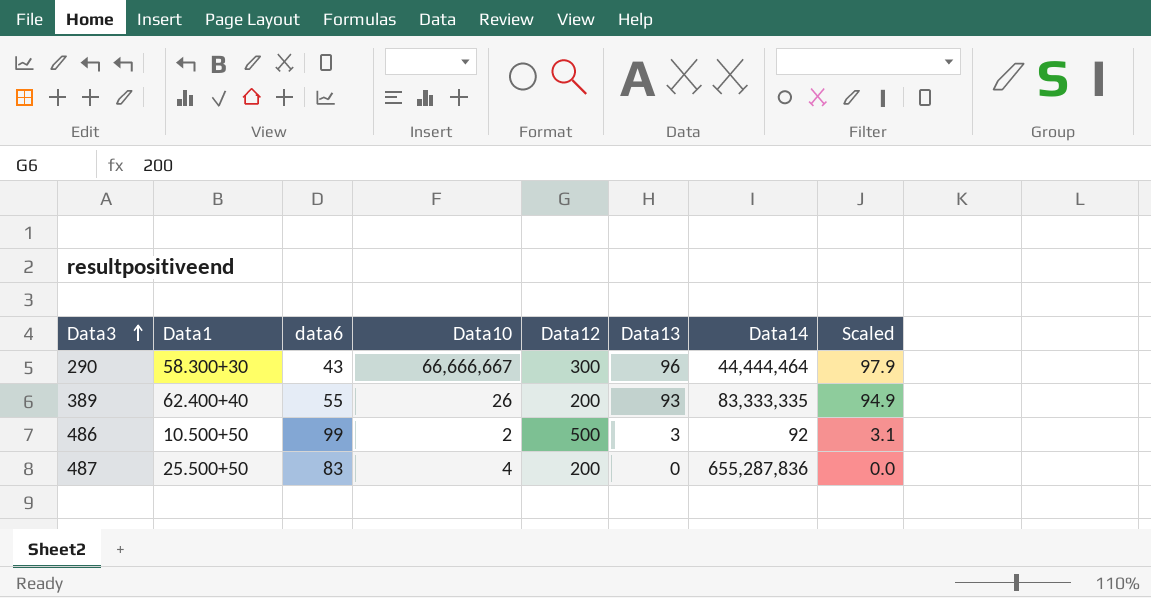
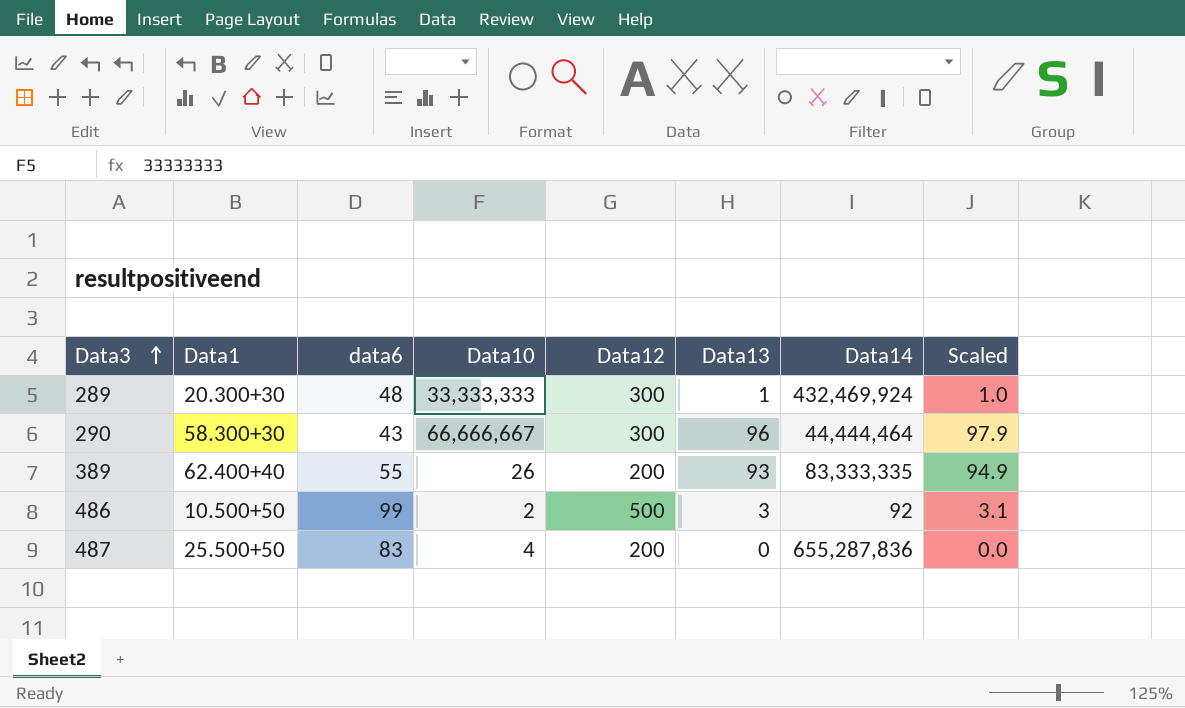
row 289: none -> 20.300+30 | 48 | 33,333,333 | 300 | 1 | 432,469,924 | 1.0

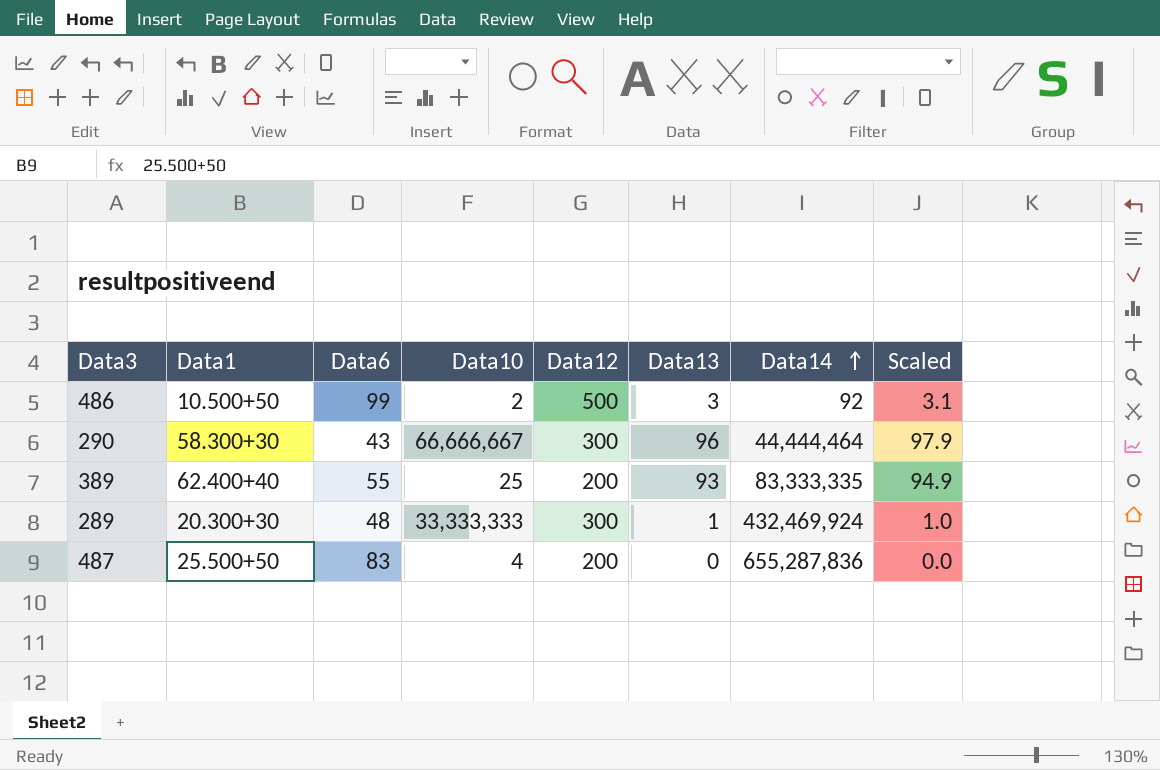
row order: Data3 ascending -> Data14 ascending
column name: data6 -> Data6
389 | Data10: 26 -> 25

